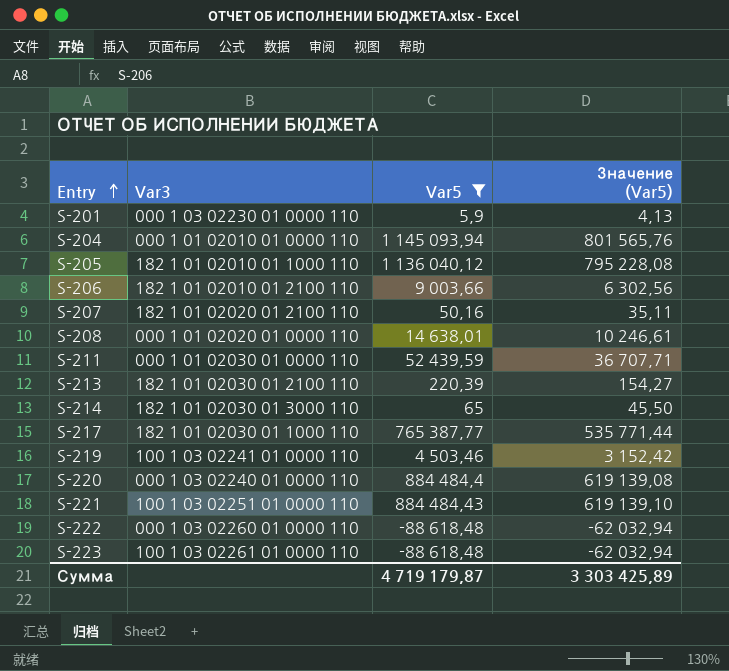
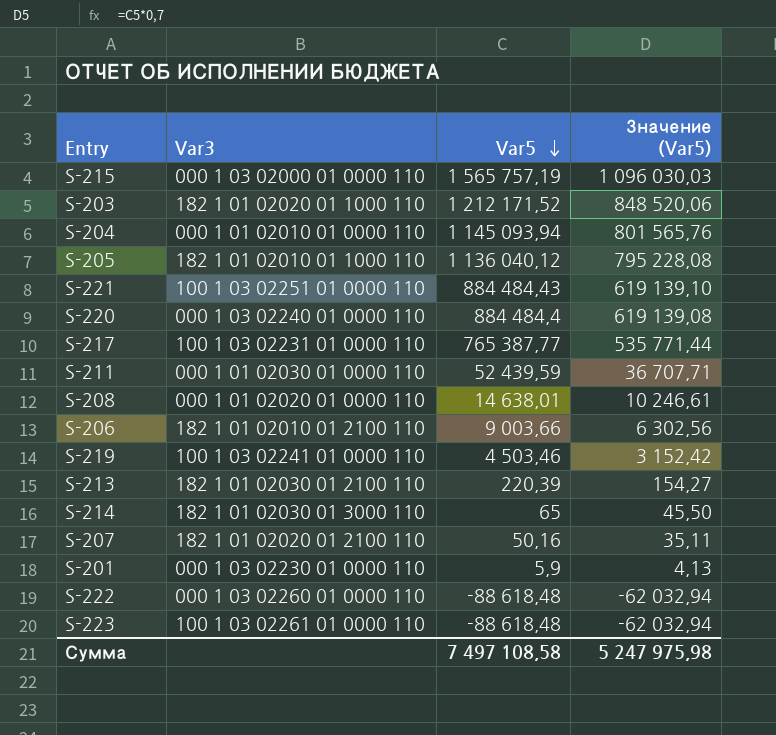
filter: Var5 <= 1 145 093,94 -> none
row order: Entry ascending -> Var5 descending
S-217 | Var3: 182 1 01 02030 01 1000 110 -> 100 1 03 02231 01 0000 110
Сумма | Var5: 4 719 179,87 -> 7 497 108,58
Сумма | Значение (Var5): 3 303 425,89 -> 5 247 975,98

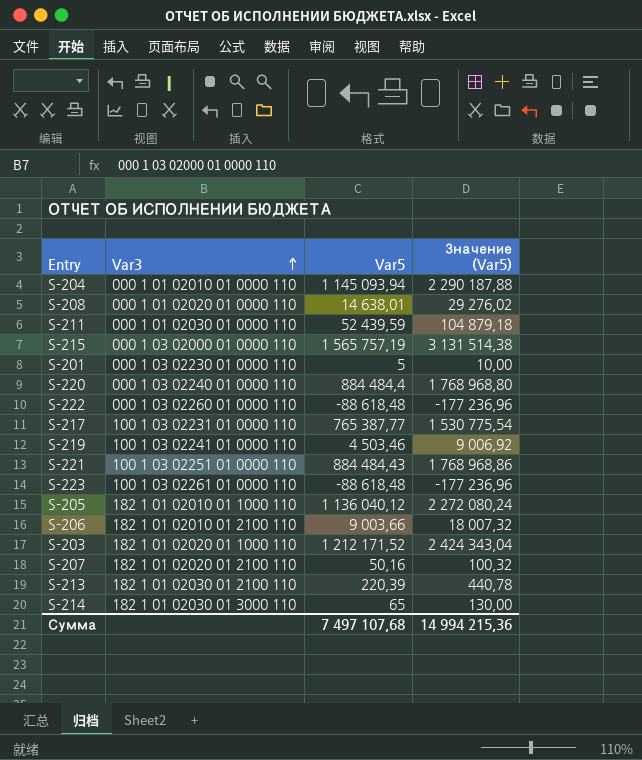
row order: Var5 descending -> Var3 ascending
column Значение (Var5) | formula: [Var5] * 0,7 -> [Var5] * 2
S-201 | Var5: 5,9 -> 5
Сумма | Var5: 7 497 108,58 -> 7 497 107,68
Сумма | Значение (Var5): 5 247 975,98 -> 14 994 215,36

